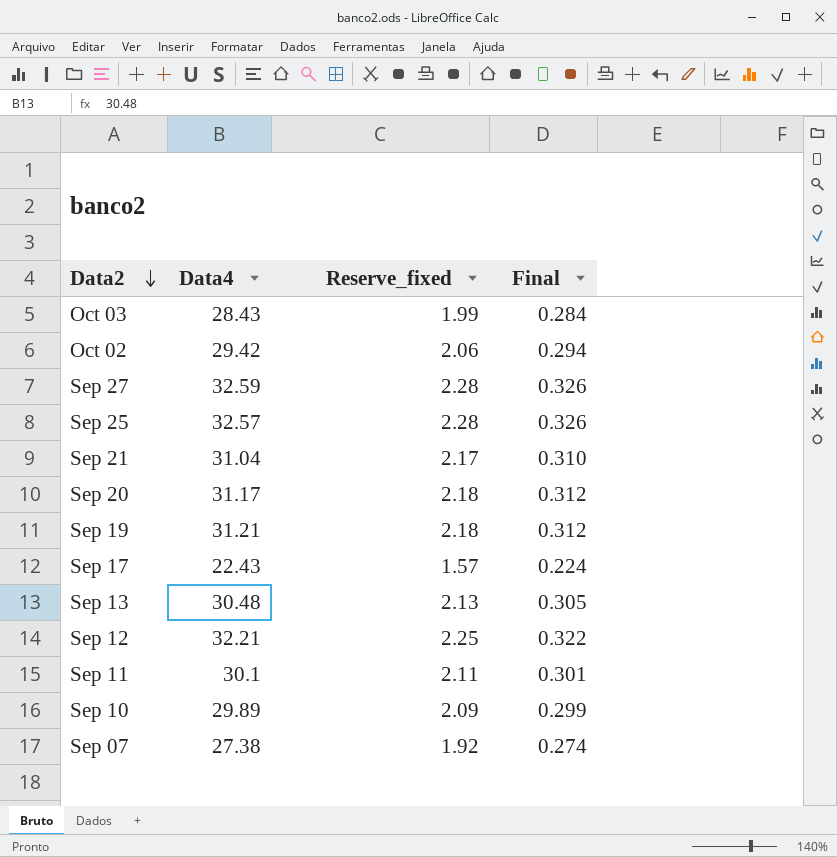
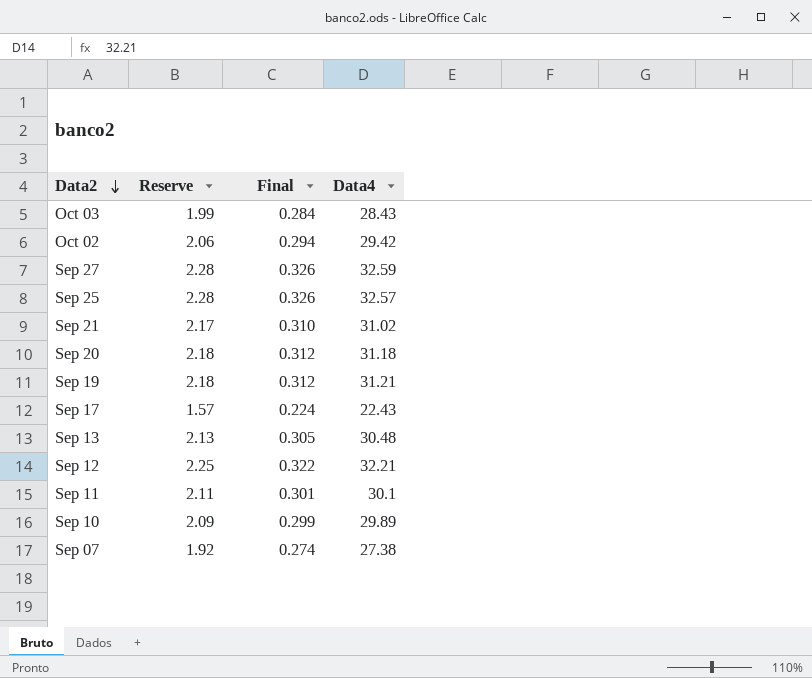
column name: Reserve_fixed -> Reserve
column Data4 | position: 2 -> 4
Sep 21 | Data4: 31.04 -> 31.02
Sep 20 | Data4: 31.17 -> 31.18

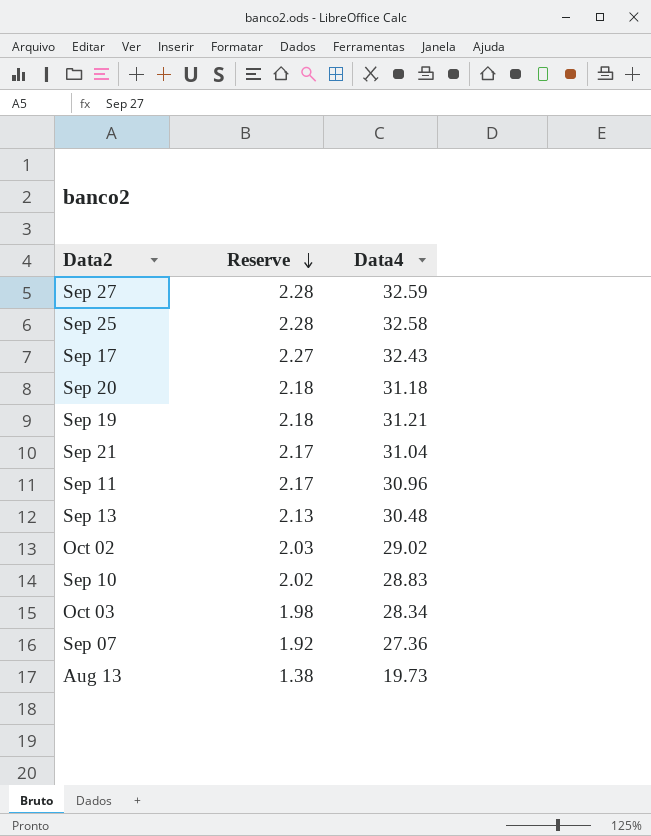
row order: Data2 descending -> Reserve descending
column Final | formula: [Data4] * 0.01 -> none
row Sep 12: 2.25 | 0.322 | 32.21 -> none
Sep 25 | Data4: 32.57 -> 32.58
Sep 17 | Reserve: 1.57 -> 2.27
Sep 17 | Data4: 22.43 -> 32.43
Sep 21 | Data4: 31.02 -> 31.04
Sep 11 | Reserve: 2.11 -> 2.17
Sep 11 | Data4: 30.1 -> 30.96
Oct 02 | Reserve: 2.06 -> 2.03
Oct 02 | Data4: 29.42 -> 29.02
Sep 10 | Reserve: 2.09 -> 2.02
Sep 10 | Data4: 29.89 -> 28.83
Oct 03 | Reserve: 1.99 -> 1.98
Oct 03 | Data4: 28.43 -> 28.34
Sep 07 | Data4: 27.38 -> 27.36
row Aug 13: none -> 1.38 | 19.73

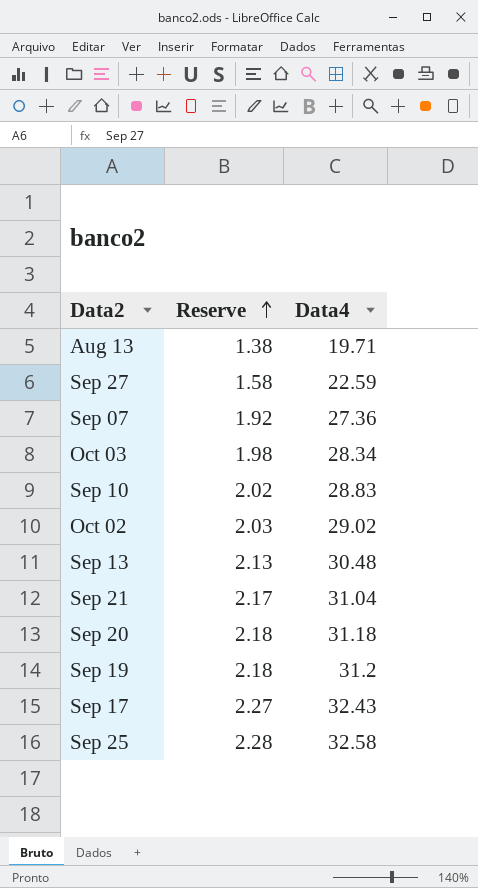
row order: Reserve descending -> Reserve ascending
row Sep 11: 2.17 | 30.96 -> none
Aug 13 | Data4: 19.73 -> 19.71
Sep 27 | Reserve: 2.28 -> 1.58
Sep 27 | Data4: 32.59 -> 22.59
Sep 19 | Data4: 31.21 -> 31.2

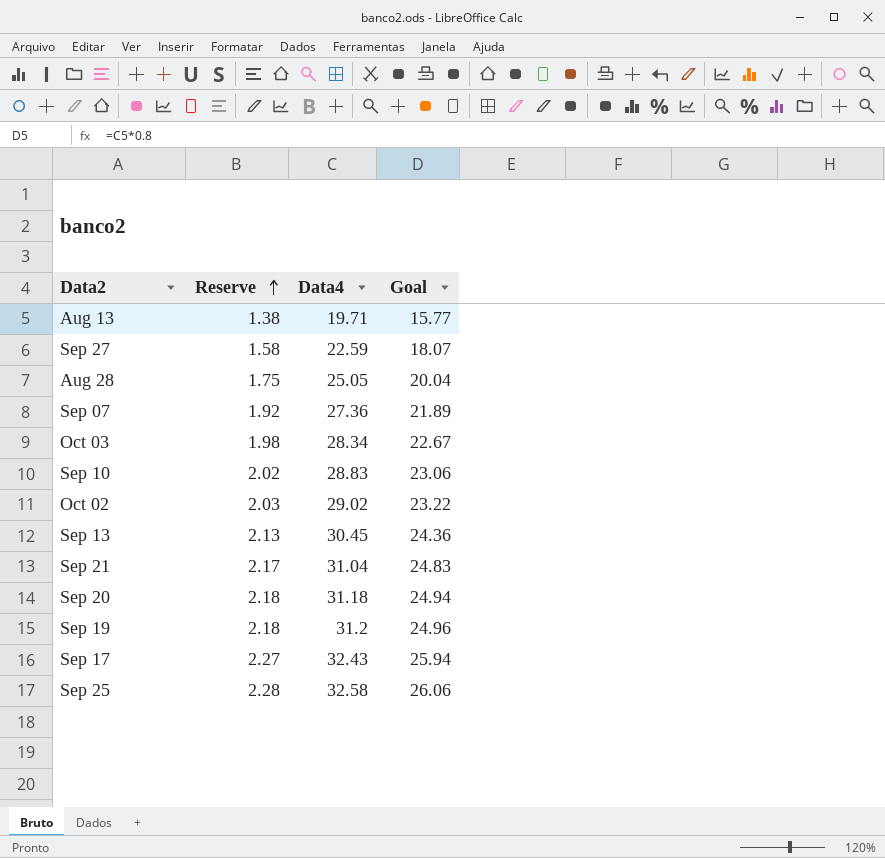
column Goal | formula: none -> [Data4] * 0.8
row Aug 28: none -> 1.75 | 25.05 | 20.04
Sep 13 | Data4: 30.48 -> 30.45

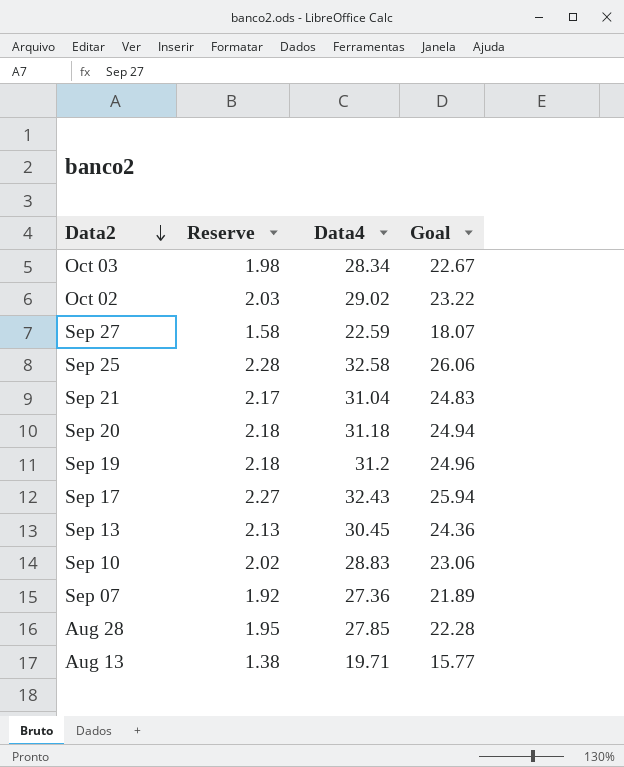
row order: Reserve ascending -> Data2 descending
Aug 28 | Reserve: 1.75 -> 1.95
Aug 28 | Data4: 25.05 -> 27.85
Aug 28 | Goal: 20.04 -> 22.28

